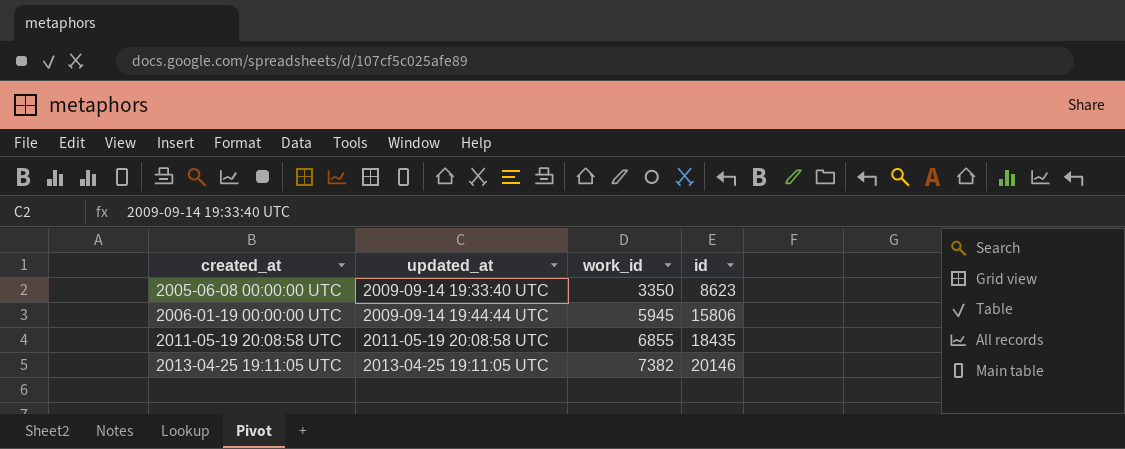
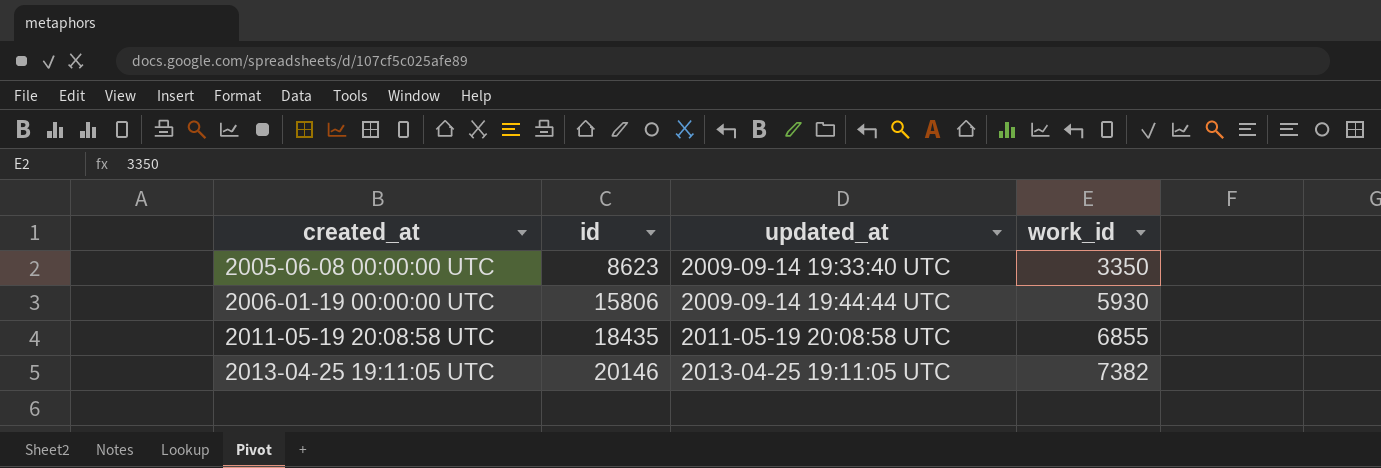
column id | position: 4 -> 2
2006-01-19 00:00:00 UTC | work_id: 5945 -> 5930

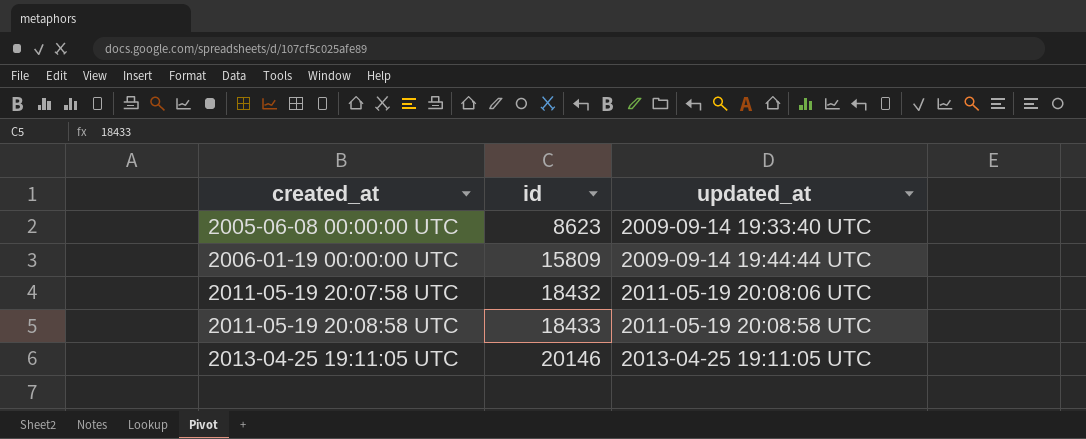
column work_id | position: 4 -> none
2006-01-19 00:00:00 UTC | id: 15806 -> 15809
row 2011-05-19 20:07:58 UTC: none -> 18432 | 2011-05-19 20:08:06 UTC
2011-05-19 20:08:58 UTC | id: 18435 -> 18433

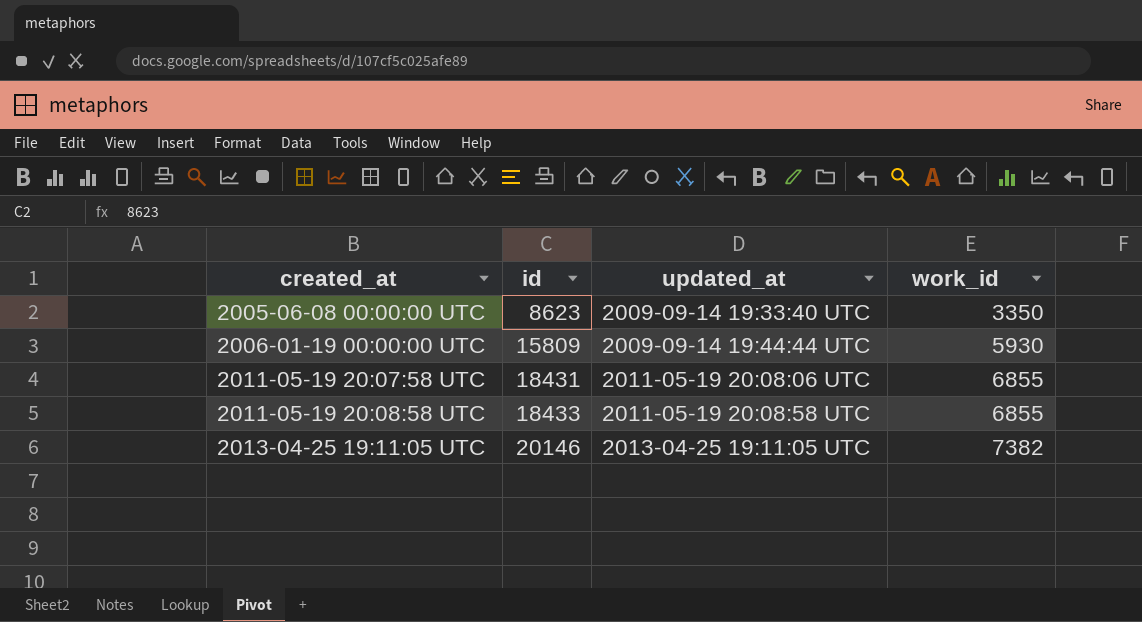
column work_id | position: none -> 4
2011-05-19 20:07:58 UTC | id: 18432 -> 18431

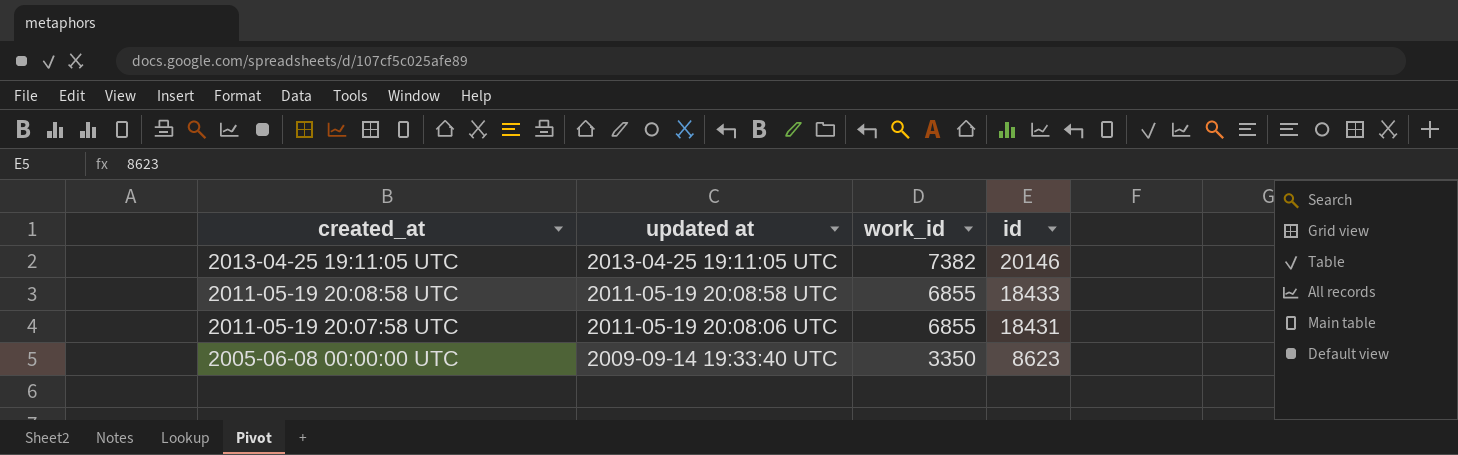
row order: created_at ascending -> created_at descending
column name: updated_at -> updated at
column id | position: 2 -> 4
row 2006-01-19 00:00:00 UTC: 15809 | 2009-09-14 19:44:44 UTC | 5930 -> none

